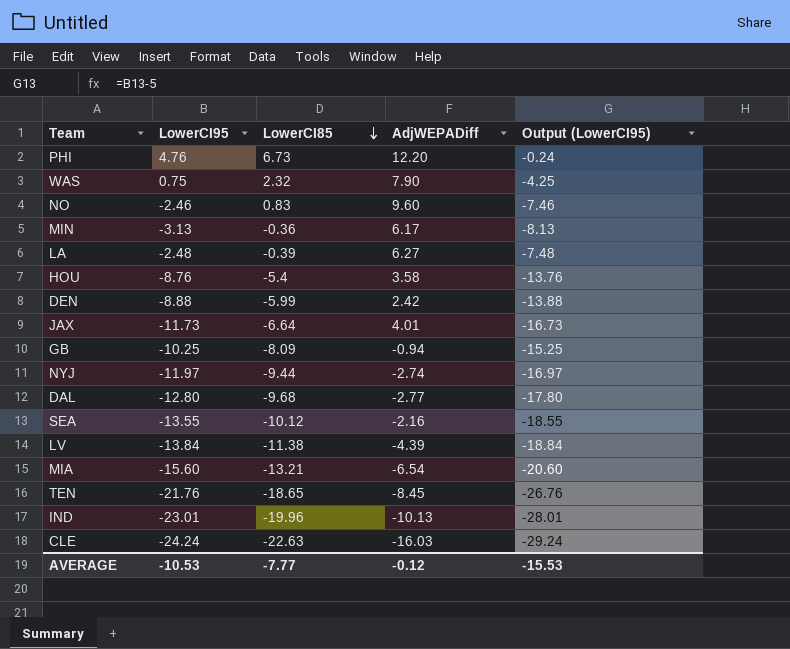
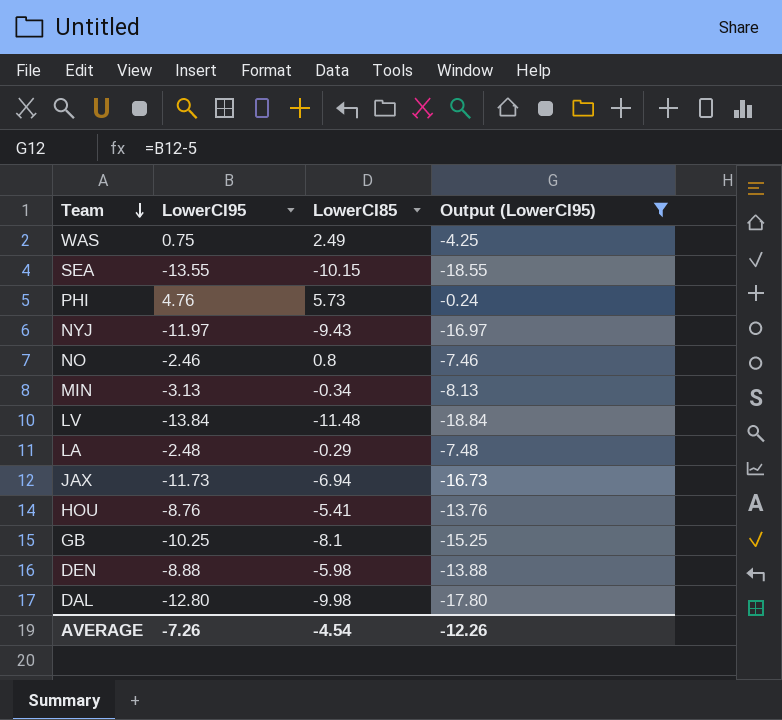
filter: none -> Output (LowerCI95) >= -18.84
row order: LowerCI85 descending -> Team descending
column AdjWEPADiff | position: 4 -> none
WAS | LowerCI85: 2.32 -> 2.49
SEA | LowerCI85: -10.12 -> -10.15
PHI | LowerCI85: 6.73 -> 5.73
NYJ | LowerCI85: -9.44 -> -9.43
NO | LowerCI85: 0.83 -> 0.8
MIN | LowerCI85: -0.36 -> -0.34
LV | LowerCI85: -11.38 -> -11.48
LA | LowerCI85: -0.39 -> -0.29
JAX | LowerCI85: -6.64 -> -6.94
HOU | LowerCI85: -5.4 -> -5.41
GB | LowerCI85: -8.09 -> -8.1
DEN | LowerCI85: -5.99 -> -5.98
DAL | LowerCI85: -9.68 -> -9.98
AVERAGE | LowerCI95: -10.53 -> -7.26
AVERAGE | LowerCI85: -7.77 -> -4.54
AVERAGE | Output (LowerCI95): -15.53 -> -12.26

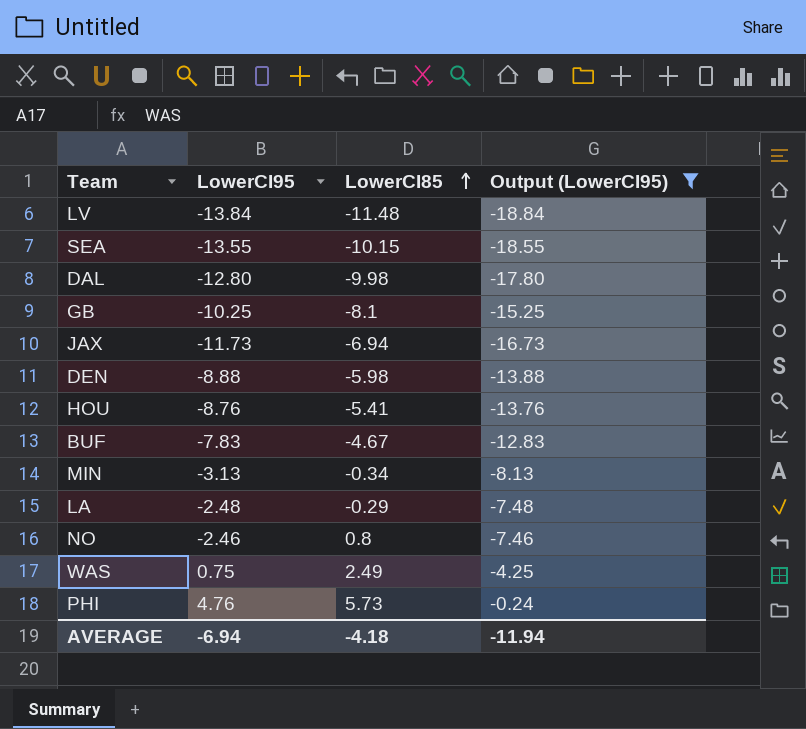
row order: Team descending -> LowerCI85 ascending
row NYJ: -11.97 | -9.43 | -16.97 -> none
row BUF: none -> -7.83 | -4.67 | -12.83
AVERAGE | LowerCI95: -7.26 -> -6.94
AVERAGE | LowerCI85: -4.54 -> -4.18
AVERAGE | Output (LowerCI95): -12.26 -> -11.94

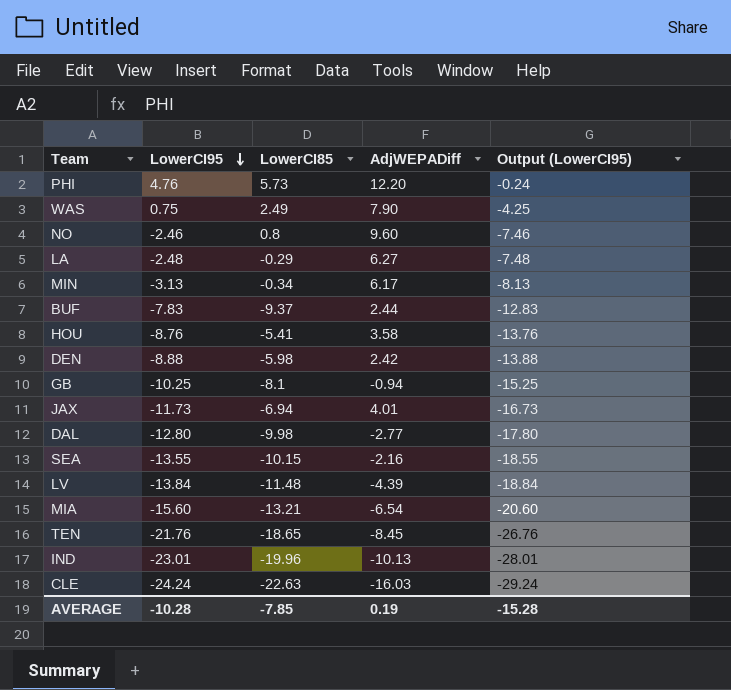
filter: Output (LowerCI95) >= -18.84 -> none
row order: LowerCI85 ascending -> LowerCI95 descending
column AdjWEPADiff | position: none -> 4
BUF | LowerCI85: -4.67 -> -9.37
AVERAGE | LowerCI95: -6.94 -> -10.28
AVERAGE | LowerCI85: -4.18 -> -7.85
AVERAGE | Output (LowerCI95): -11.94 -> -15.28

